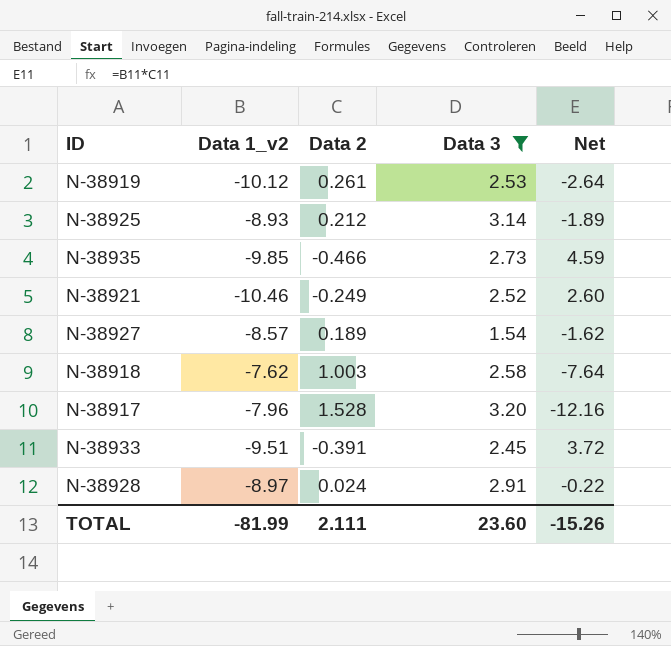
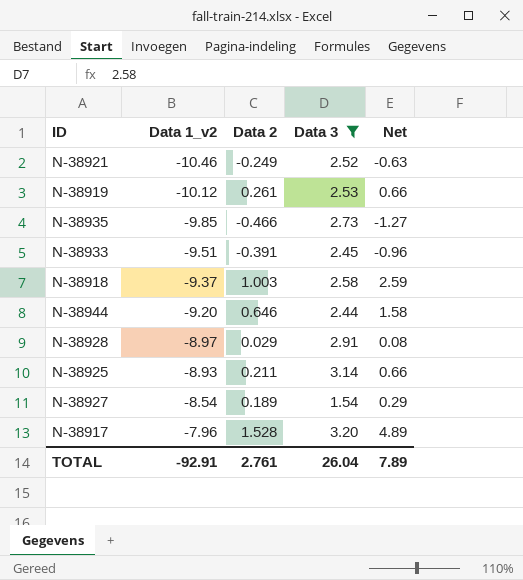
row order: none -> Data 1_v2 ascending
column Net | formula: [Data 1_v2] * [Data 2] -> [Data 2] * [Data 3]
N-38918 | Data 1_v2: -7.62 -> -9.37
row N-38944: none -> -9.20 | 0.646 | 2.44 | 1.58
N-38928 | Data 2: 0.024 -> 0.029
N-38925 | Data 2: 0.212 -> 0.211
N-38927 | Data 1_v2: -8.57 -> -8.54
TOTAL | Data 1_v2: -81.99 -> -92.91
TOTAL | Data 2: 2.111 -> 2.761
TOTAL | Data 3: 23.60 -> 26.04
TOTAL | Net: -15.26 -> 7.89

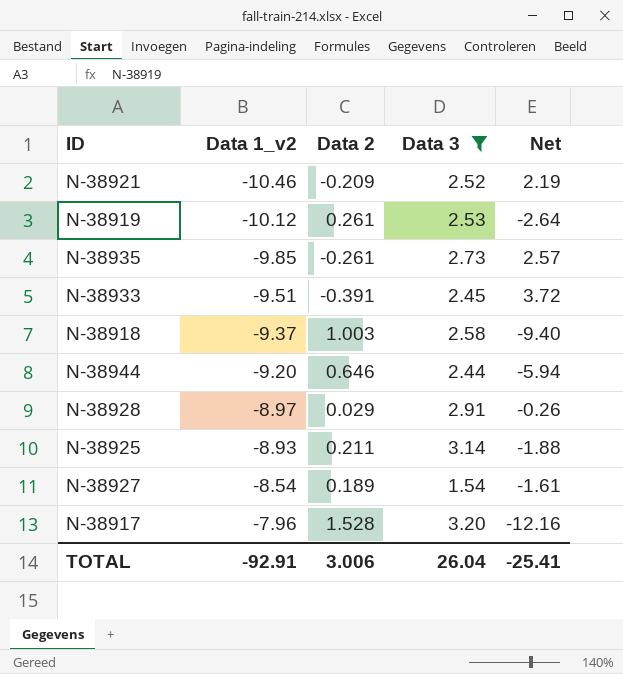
column Net | formula: [Data 2] * [Data 3] -> [Data 1_v2] * [Data 2]
N-38921 | Data 2: -0.249 -> -0.209
N-38935 | Data 2: -0.466 -> -0.261
TOTAL | Data 2: 2.761 -> 3.006
TOTAL | Net: 7.89 -> -25.41

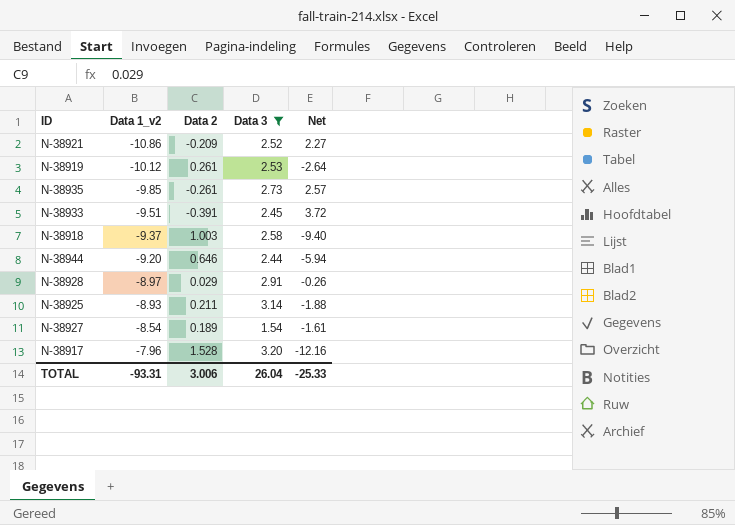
N-38921 | Data 1_v2: -10.46 -> -10.86
N-38921 | Net: 2.19 -> 2.27
TOTAL | Data 1_v2: -92.91 -> -93.31
TOTAL | Net: -25.41 -> -25.33

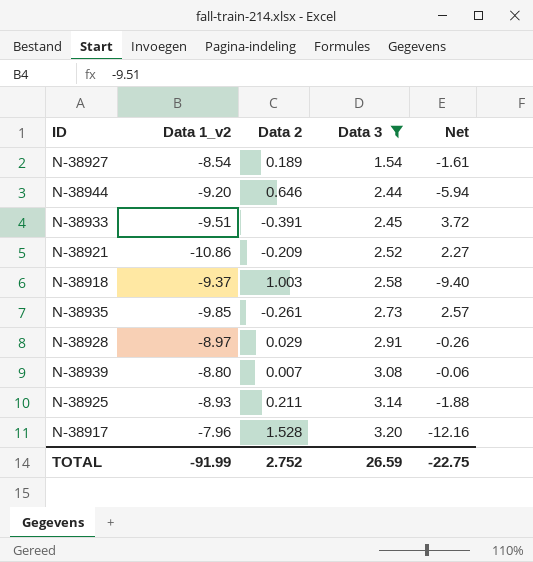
row order: Data 1_v2 ascending -> Data 3 ascending
row N-38919: -10.12 | 0.261 | 2.53 | -2.64 -> none
row N-38939: none -> -8.80 | 0.007 | 3.08 | -0.06
TOTAL | Data 1_v2: -93.31 -> -91.99
TOTAL | Data 2: 3.006 -> 2.752
TOTAL | Data 3: 26.04 -> 26.59
TOTAL | Net: -25.33 -> -22.75

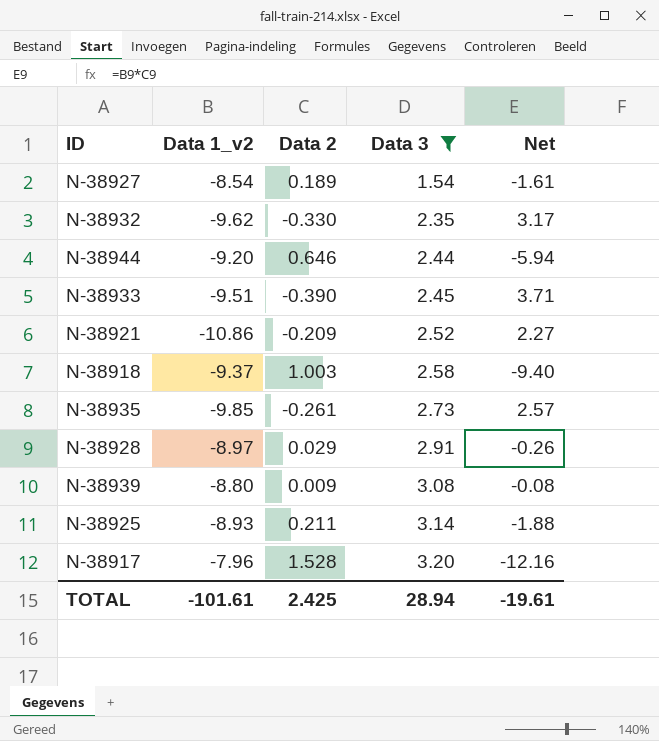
row N-38932: none -> -9.62 | -0.330 | 2.35 | 3.17
N-38933 | Data 2: -0.391 -> -0.390
N-38933 | Net: 3.72 -> 3.71
N-38939 | Data 2: 0.007 -> 0.009
N-38939 | Net: -0.06 -> -0.08
TOTAL | Data 1_v2: -91.99 -> -101.61
TOTAL | Data 2: 2.752 -> 2.425
TOTAL | Data 3: 26.59 -> 28.94
TOTAL | Net: -22.75 -> -19.61

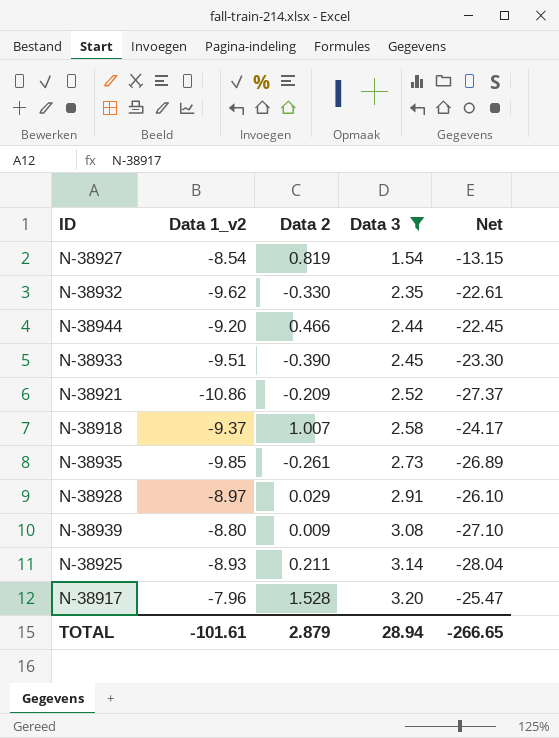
column Net | formula: [Data 1_v2] * [Data 2] -> [Data 1_v2] * [Data 3]
N-38927 | Data 2: 0.189 -> 0.819
N-38944 | Data 2: 0.646 -> 0.466
N-38918 | Data 2: 1.003 -> 1.007
TOTAL | Data 2: 2.425 -> 2.879
TOTAL | Net: -19.61 -> -266.65

